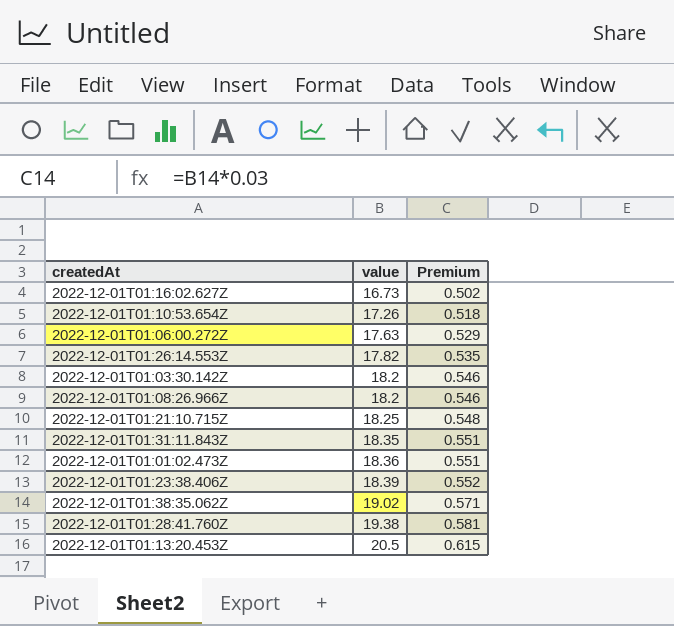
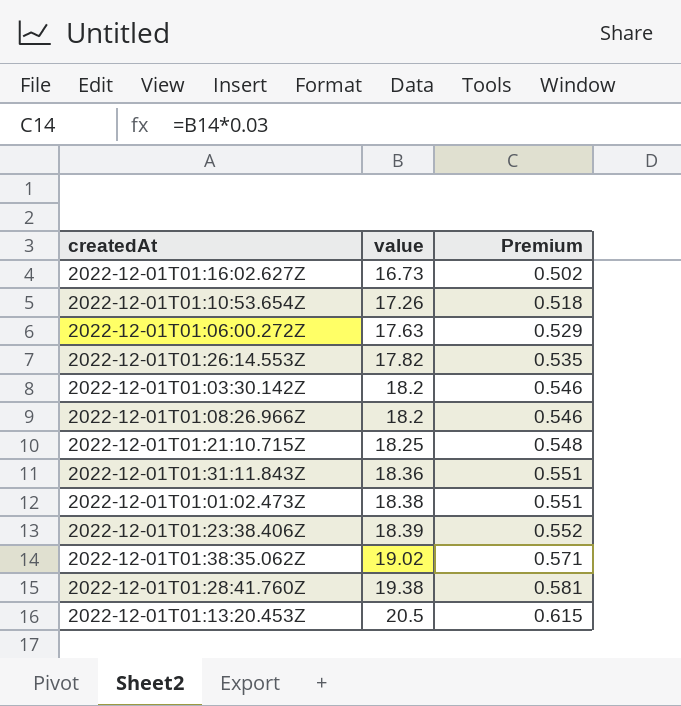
2022-12-01T01:31:11.843Z | value: 18.35 -> 18.36
2022-12-01T01:01:02.473Z | value: 18.36 -> 18.38

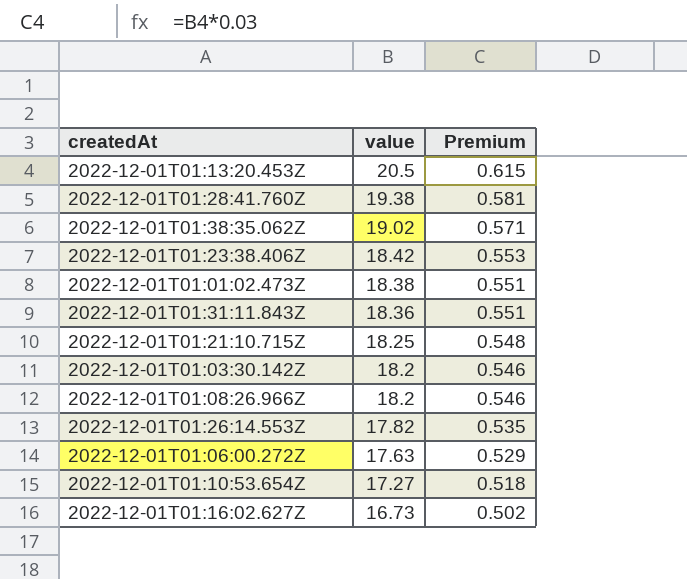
row order: value ascending -> value descending
2022-12-01T01:23:38.406Z | value: 18.39 -> 18.42
2022-12-01T01:23:38.406Z | Premium: 0.552 -> 0.553
2022-12-01T01:10:53.654Z | value: 17.26 -> 17.27

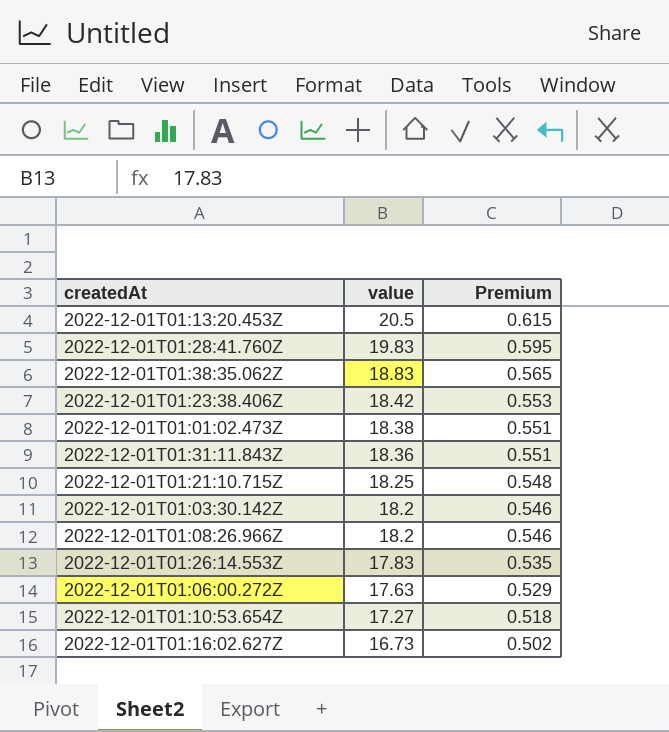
2022-12-01T01:28:41.760Z | value: 19.38 -> 19.83
2022-12-01T01:28:41.760Z | Premium: 0.581 -> 0.595
2022-12-01T01:38:35.062Z | value: 19.02 -> 18.83
2022-12-01T01:38:35.062Z | Premium: 0.571 -> 0.565
2022-12-01T01:26:14.553Z | value: 17.82 -> 17.83

